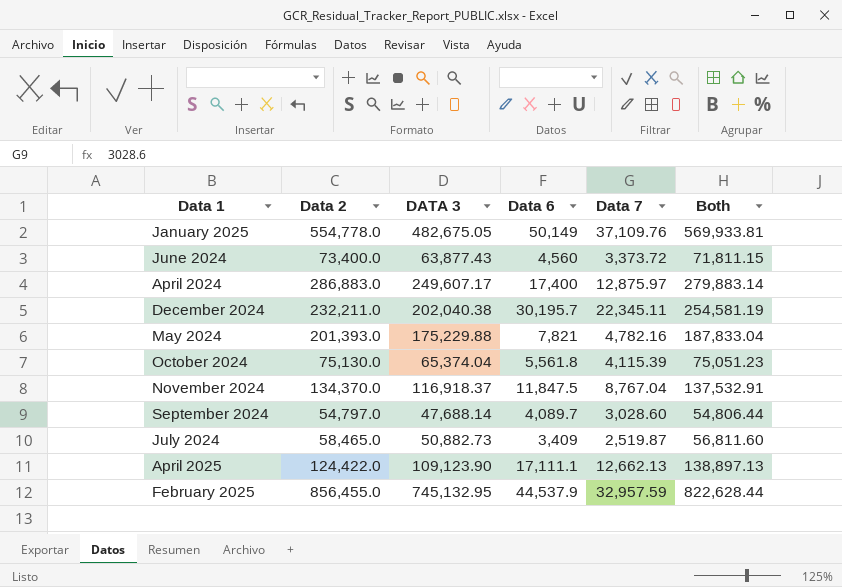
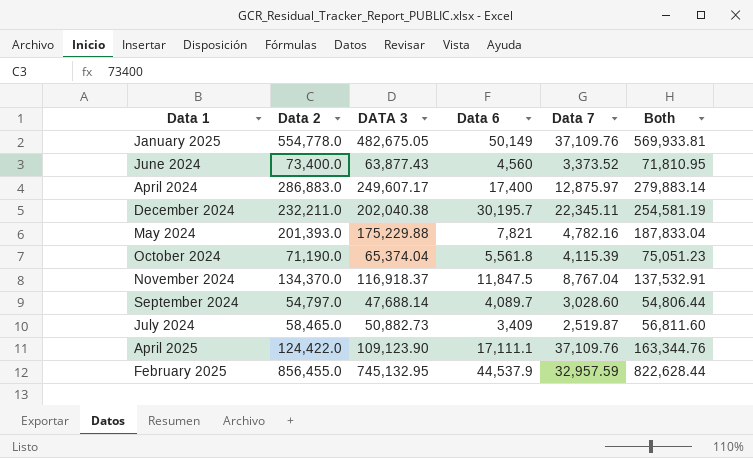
June 2024 | Data 7: 3,373.72 -> 3,373.52
June 2024 | Both: 71,811.15 -> 71,810.95
October 2024 | Data 2: 75,130.0 -> 71,190.0
April 2025 | Data 7: 12,662.13 -> 37,109.76
April 2025 | Both: 138,897.13 -> 163,344.76

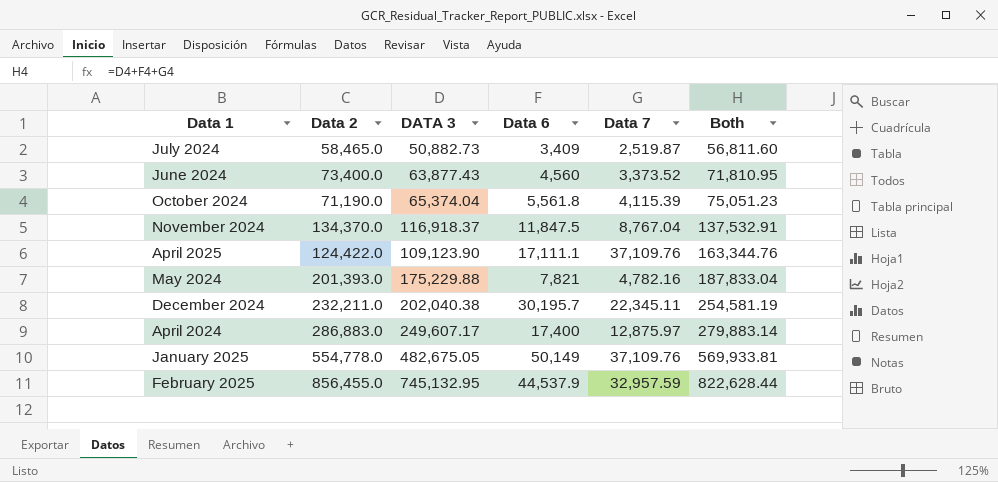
row order: none -> Both ascending
row September 2024: 54,797.0 | 47,688.14 | 4,089.7 | 3,028.60 | 54,806.44 -> none

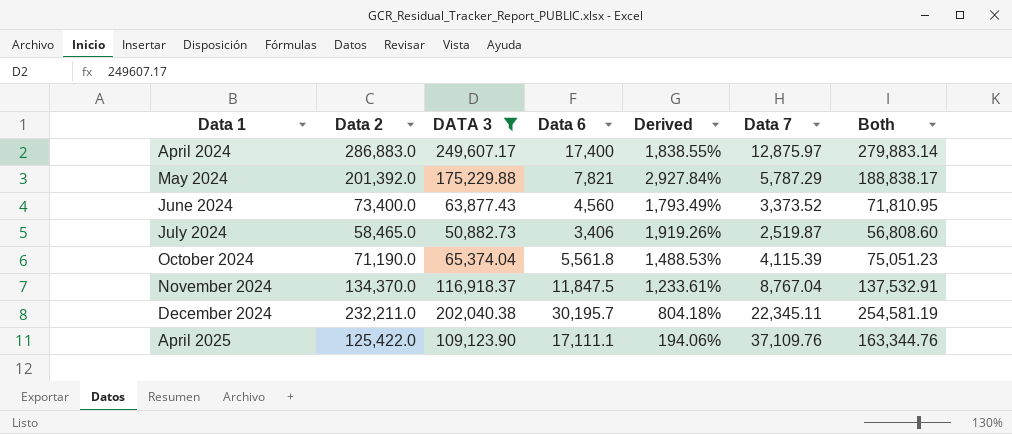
filter: none -> DATA 3 <= 249,607.17
row order: Both ascending -> Data 1 ascending
column Derived | formula: none -> ([DATA 3] - [Data 7]) / [Data 7]
May 2024 | Data 2: 201,393.0 -> 201,392.0
May 2024 | Data 7: 4,782.16 -> 5,787.29
May 2024 | Both: 187,833.04 -> 188,838.17
July 2024 | Data 6: 3,409 -> 3,406
July 2024 | Both: 56,811.60 -> 56,808.60
April 2025 | Data 2: 124,422.0 -> 125,422.0

